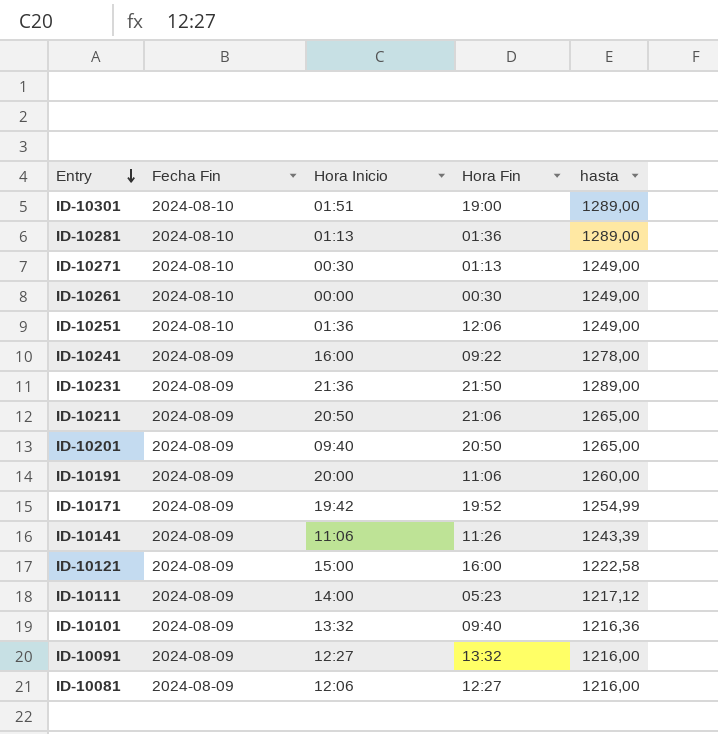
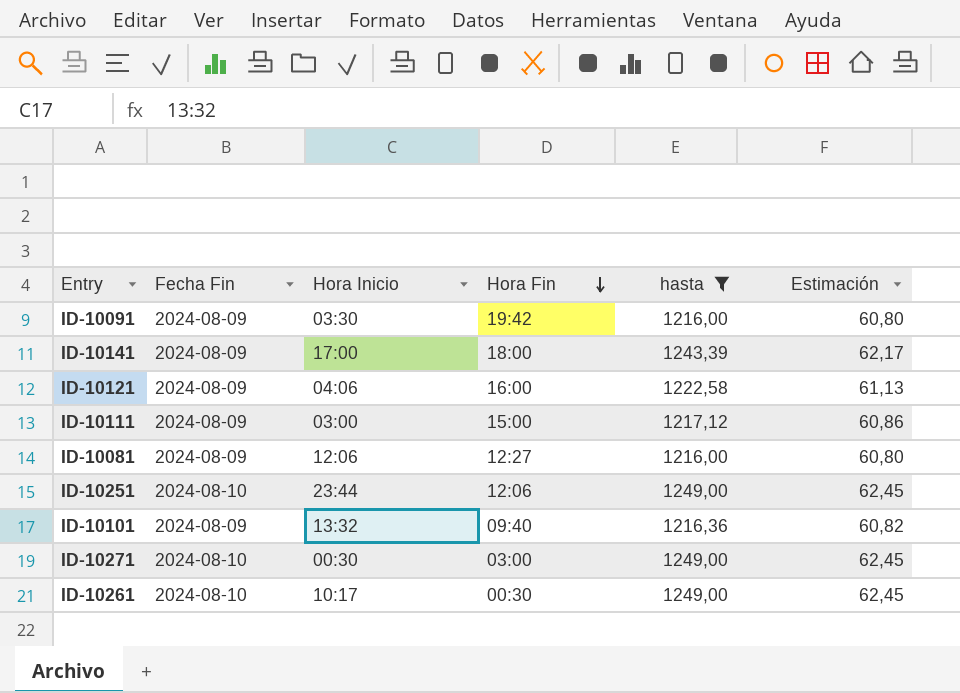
filter: none -> hasta <= 1249,00
row order: Entry descending -> Hora Fin descending
column Estimación | formula: none -> [hasta] * 0,05
ID-10091 | Hora Inicio: 12:27 -> 03:30
ID-10091 | Hora Fin: 13:32 -> 19:42
ID-10141 | Hora Inicio: 11:06 -> 17:00
ID-10141 | Hora Fin: 11:26 -> 18:00
ID-10121 | Hora Inicio: 15:00 -> 04:06
ID-10111 | Hora Inicio: 14:00 -> 03:00
ID-10111 | Hora Fin: 05:23 -> 15:00
ID-10251 | Hora Inicio: 01:36 -> 23:44
ID-10271 | Hora Fin: 01:13 -> 03:00
ID-10261 | Hora Inicio: 00:00 -> 10:17

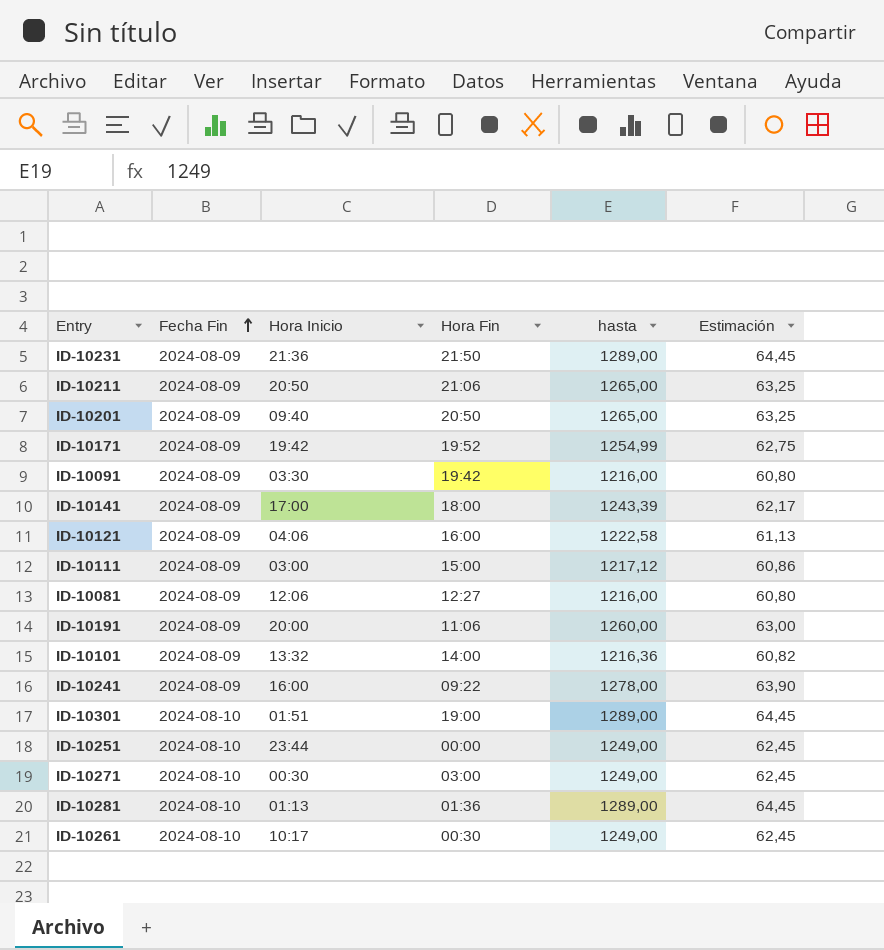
filter: hasta <= 1249,00 -> none
row order: Hora Fin descending -> Fecha Fin ascending
ID-10101 | Hora Fin: 09:40 -> 14:00
ID-10251 | Hora Fin: 12:06 -> 00:00

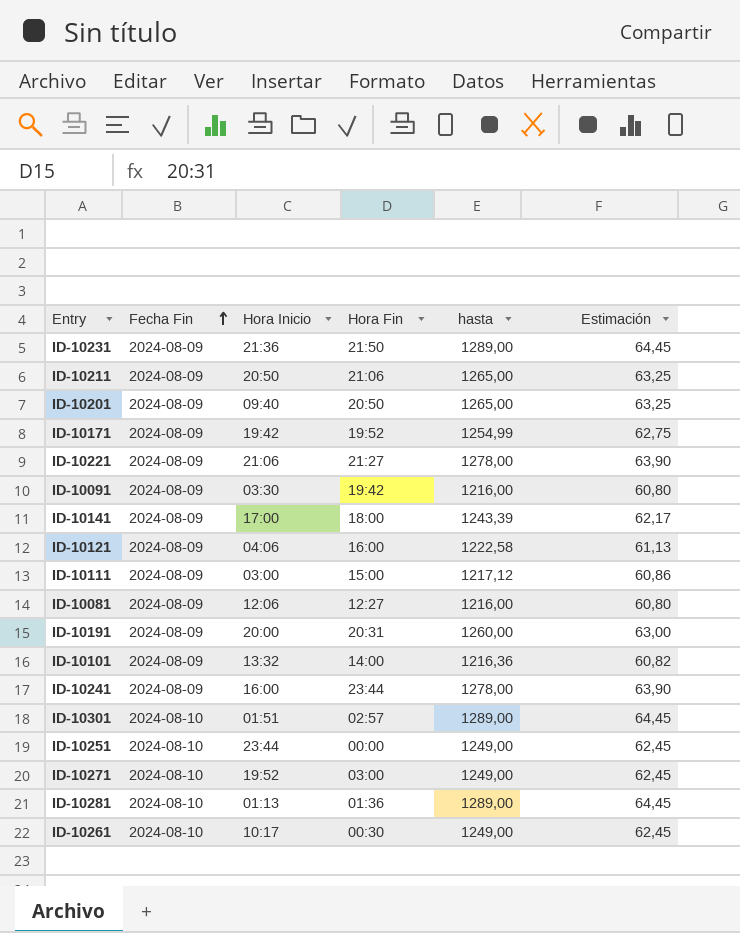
row ID-10221: none -> 2024-08-09 | 21:06 | 21:27 | 1278,00 | 63,90
ID-10191 | Hora Fin: 11:06 -> 20:31
ID-10241 | Hora Fin: 09:22 -> 23:44
ID-10301 | Hora Fin: 19:00 -> 02:57
ID-10271 | Hora Inicio: 00:30 -> 19:52

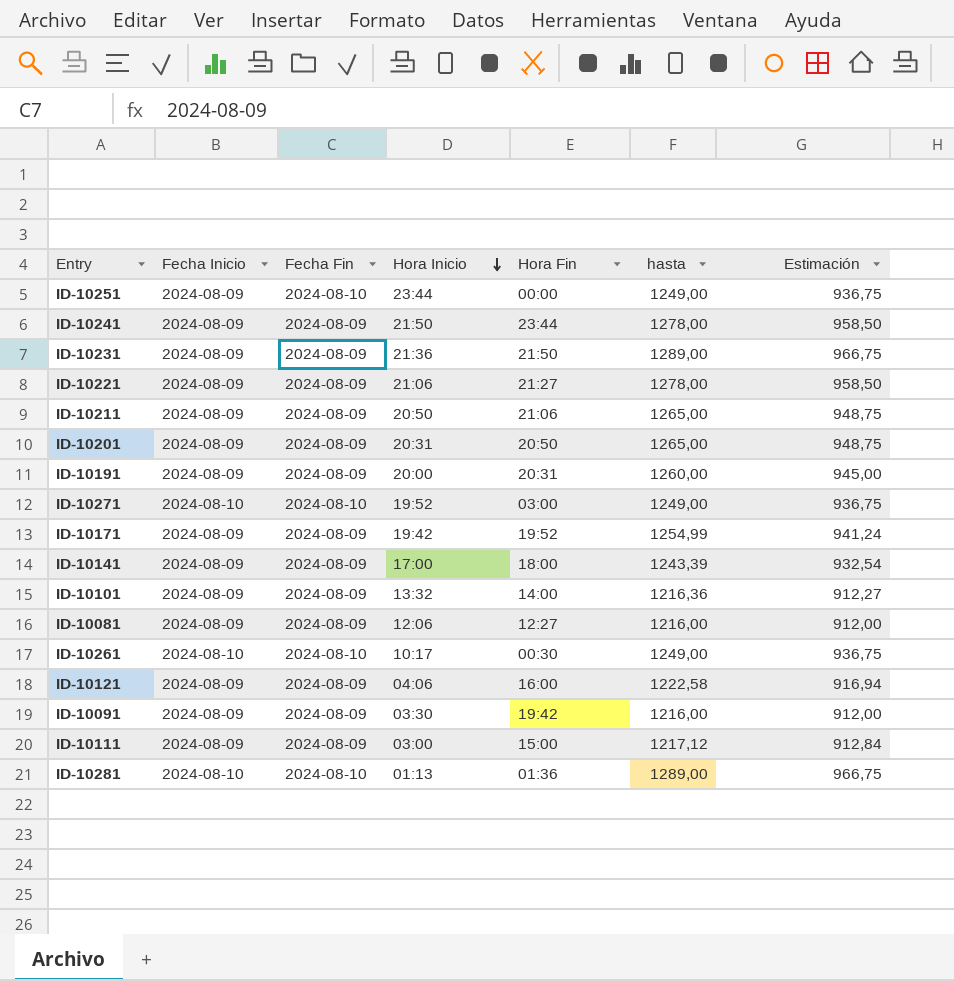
row order: Fecha Fin ascending -> Hora Inicio descending
column Fecha Inicio | position: none -> 2
column Estimación | formula: [hasta] * 0,05 -> [hasta] * 0,75
row ID-10301: 2024-08-10 | 01:51 | 02:57 | 1289,00 | 64,45 -> none
ID-10241 | Hora Inicio: 16:00 -> 21:50
ID-10201 | Hora Inicio: 09:40 -> 20:31

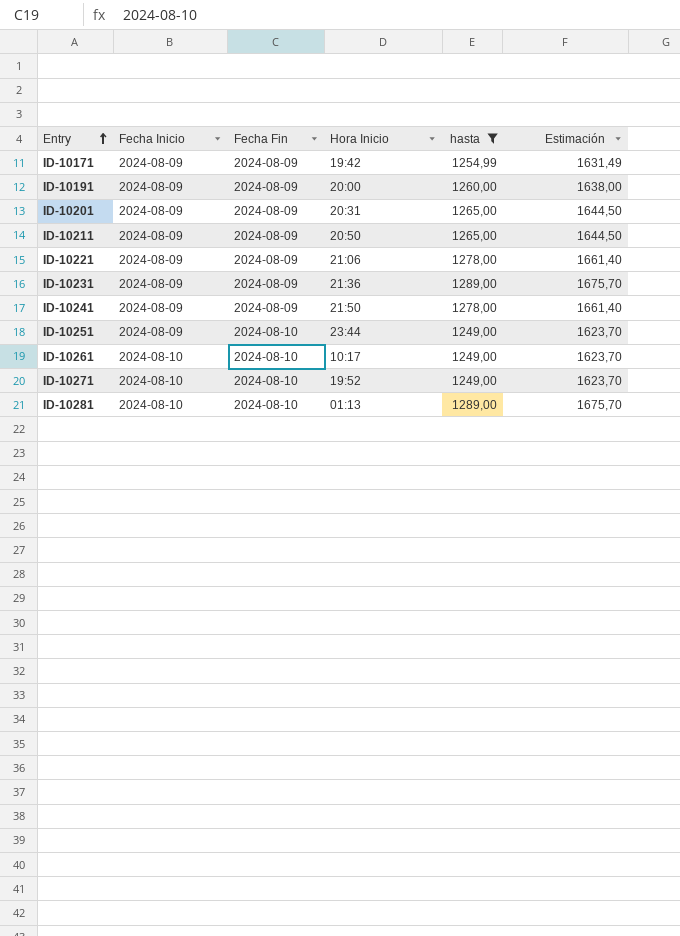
filter: none -> hasta >= 1249,00
row order: Hora Inicio descending -> Entry ascending
column Hora Fin | position: 5 -> none
column Estimación | formula: [hasta] * 0,75 -> [hasta] * 1,3

